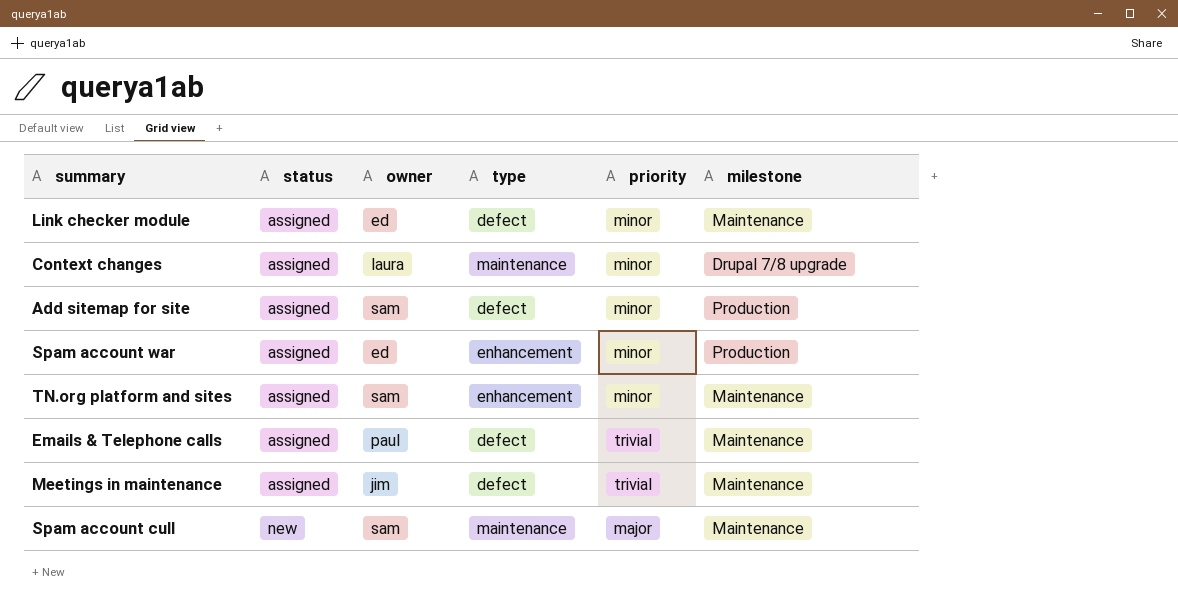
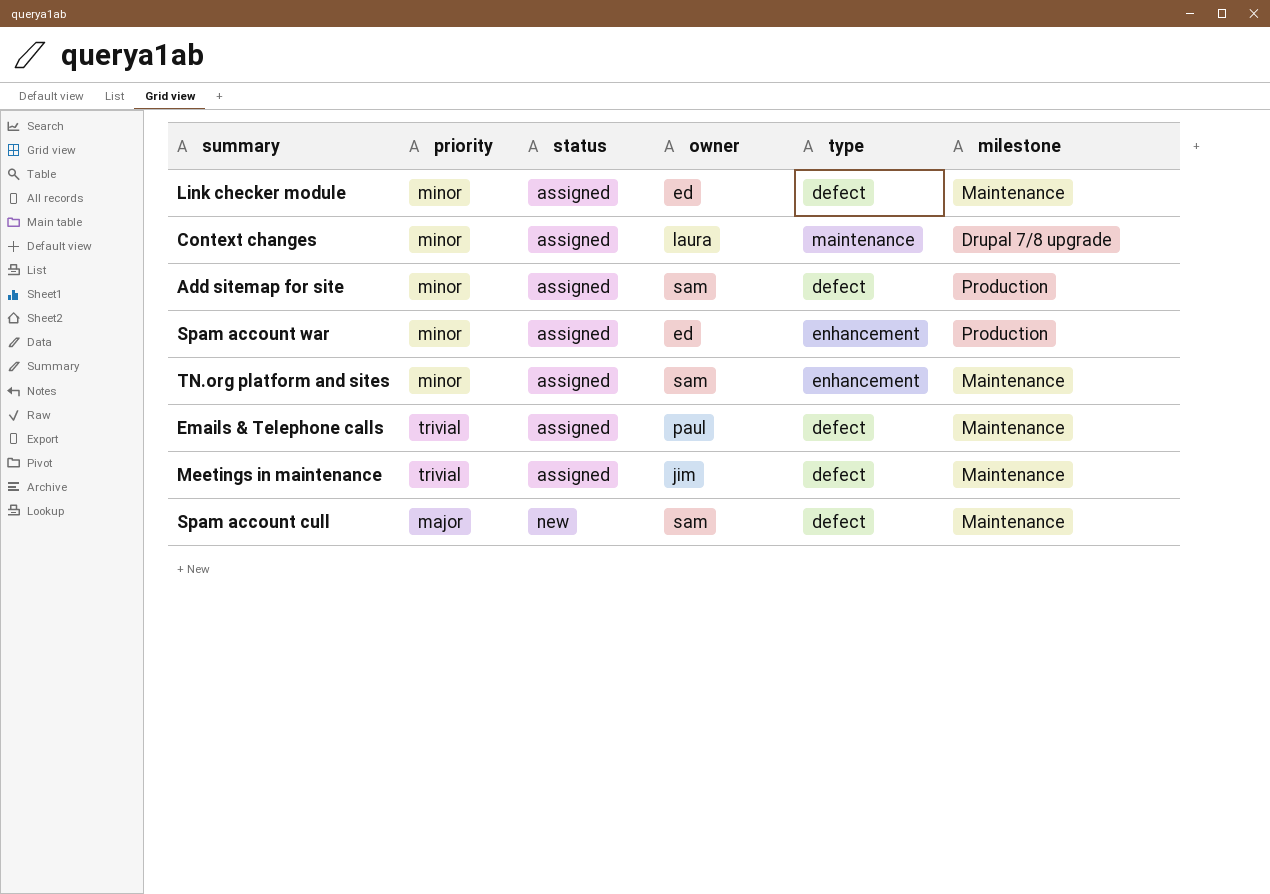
column priority | position: 5 -> 2
Spam account cull | type: maintenance -> defect

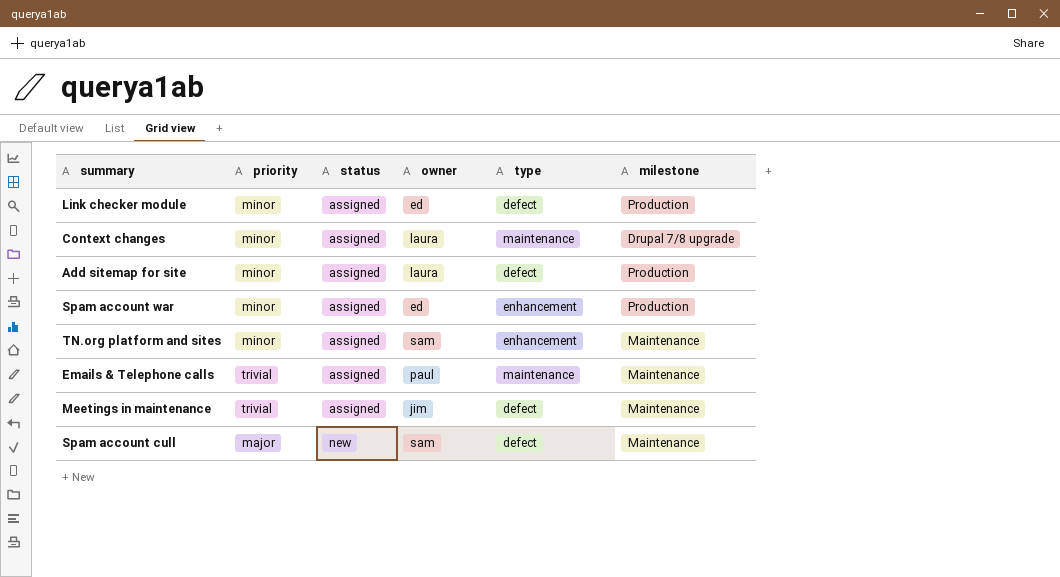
Link checker module | milestone: Maintenance -> Production
Add sitemap for site | owner: sam -> laura
Emails & Telephone calls | type: defect -> maintenance

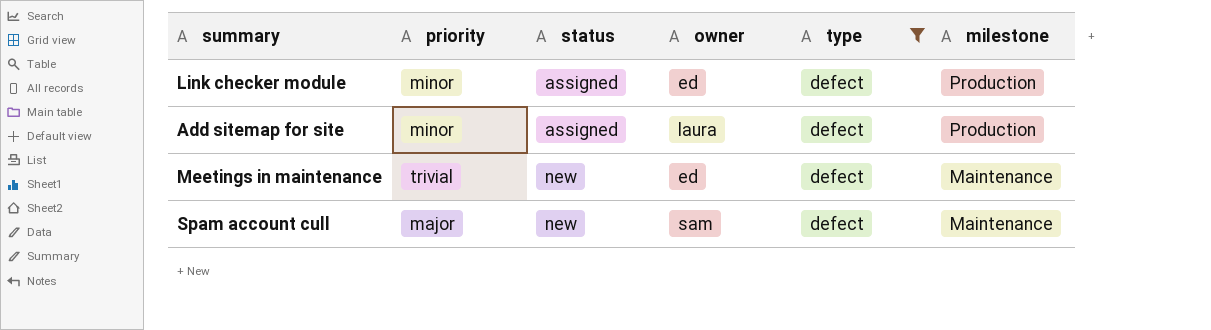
filter: none -> type = defect
Meetings in maintenance | status: assigned -> new
Meetings in maintenance | owner: jim -> ed

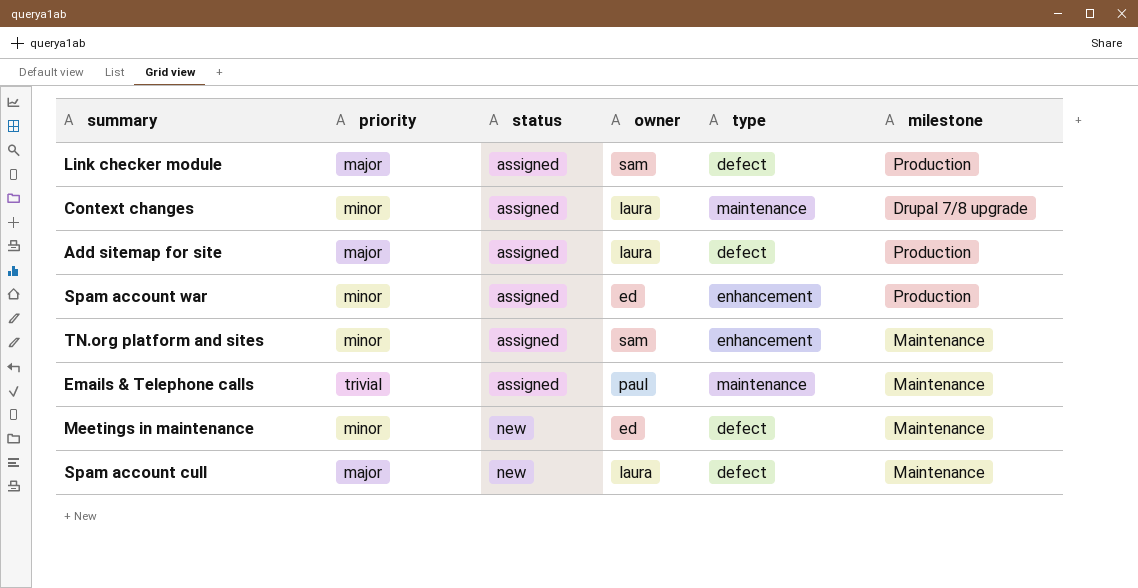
filter: type = defect -> none
Link checker module | priority: minor -> major
Link checker module | owner: ed -> sam
Add sitemap for site | priority: minor -> major
Meetings in maintenance | priority: trivial -> minor
Spam account cull | owner: sam -> laura

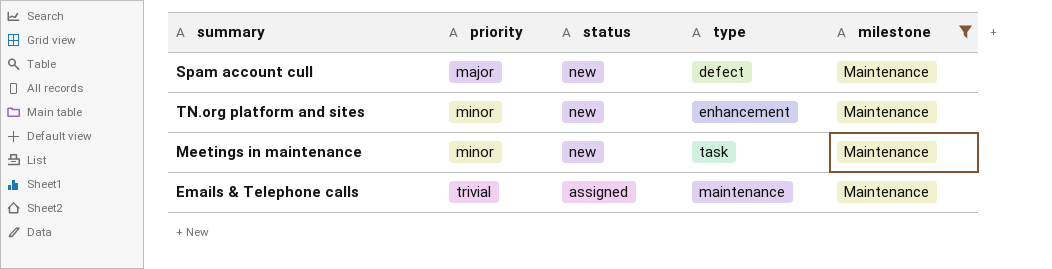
filter: none -> milestone = Maintenance
row order: status ascending -> priority ascending
column owner | position: 4 -> none
TN.org platform and sites | status: assigned -> new
Meetings in maintenance | type: defect -> task

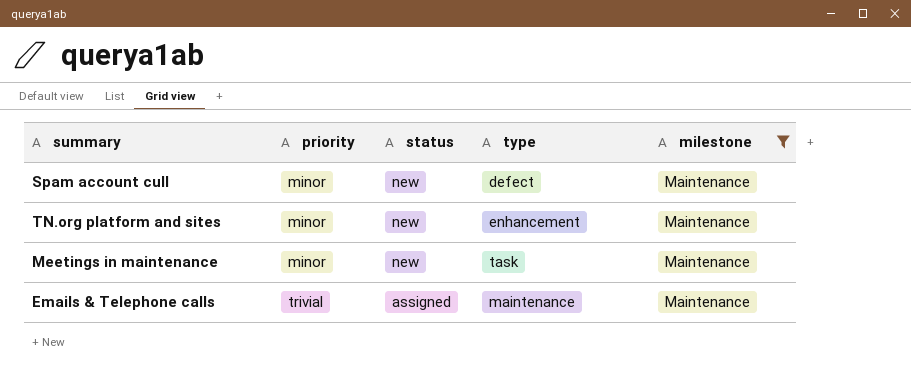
Spam account cull | priority: major -> minor

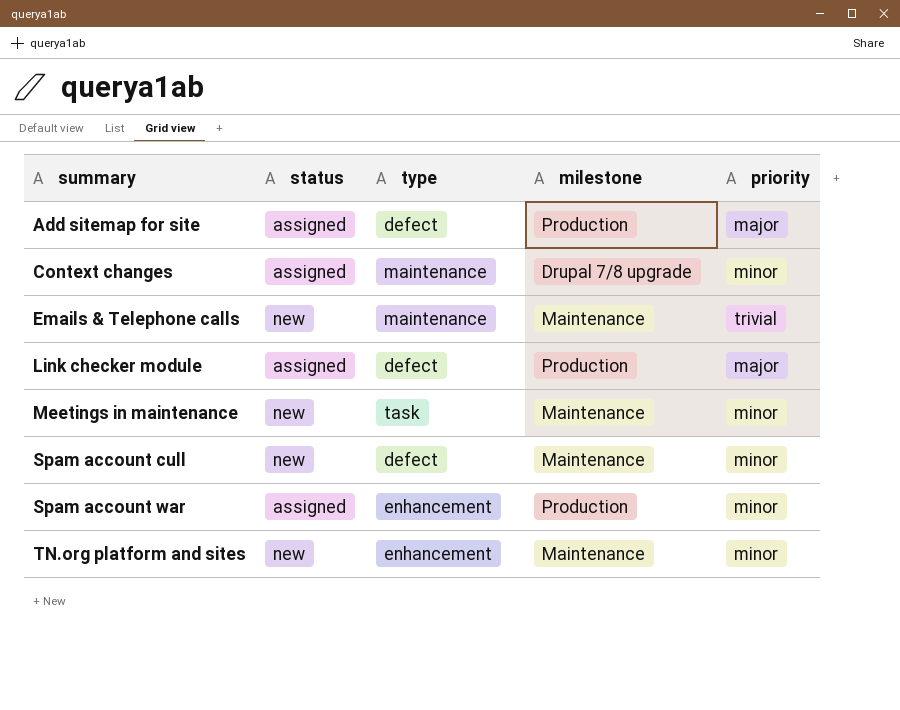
filter: milestone = Maintenance -> none
row order: priority ascending -> summary ascending
column priority | position: 2 -> 5
Emails & Telephone calls | status: assigned -> new

